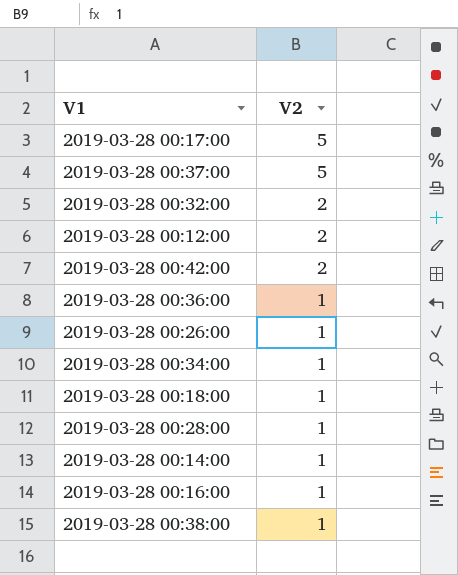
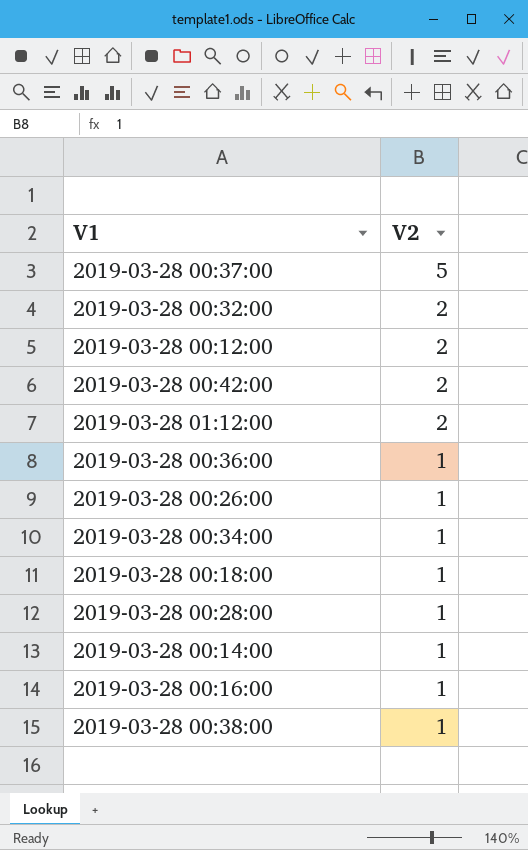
row 2019-03-28 00:17:00: 5 -> none
row 2019-03-28 01:12:00: none -> 2

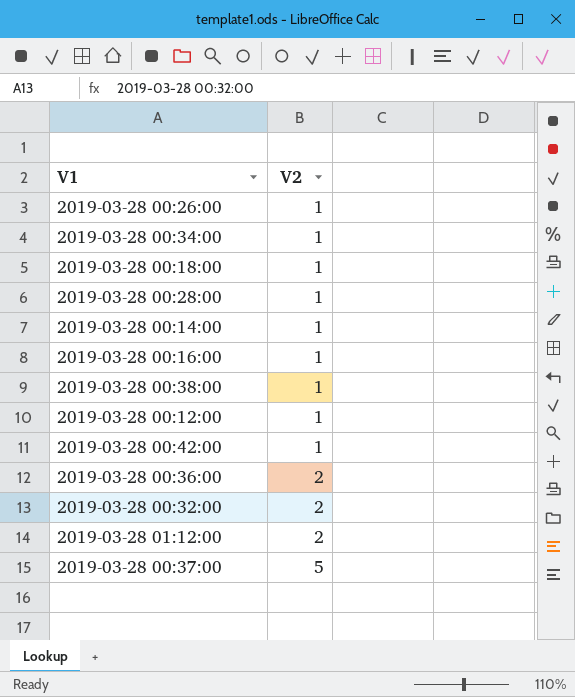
row order: V2 descending -> V2 ascending
2019-03-28 00:12:00 | V2: 2 -> 1
2019-03-28 00:42:00 | V2: 2 -> 1
2019-03-28 00:36:00 | V2: 1 -> 2

